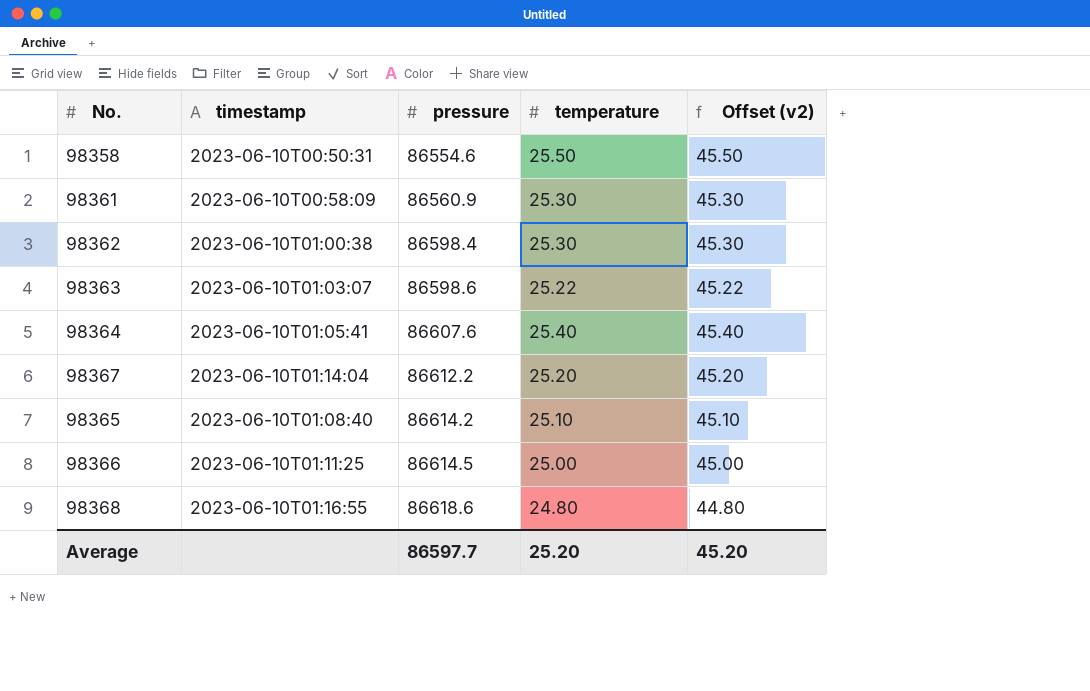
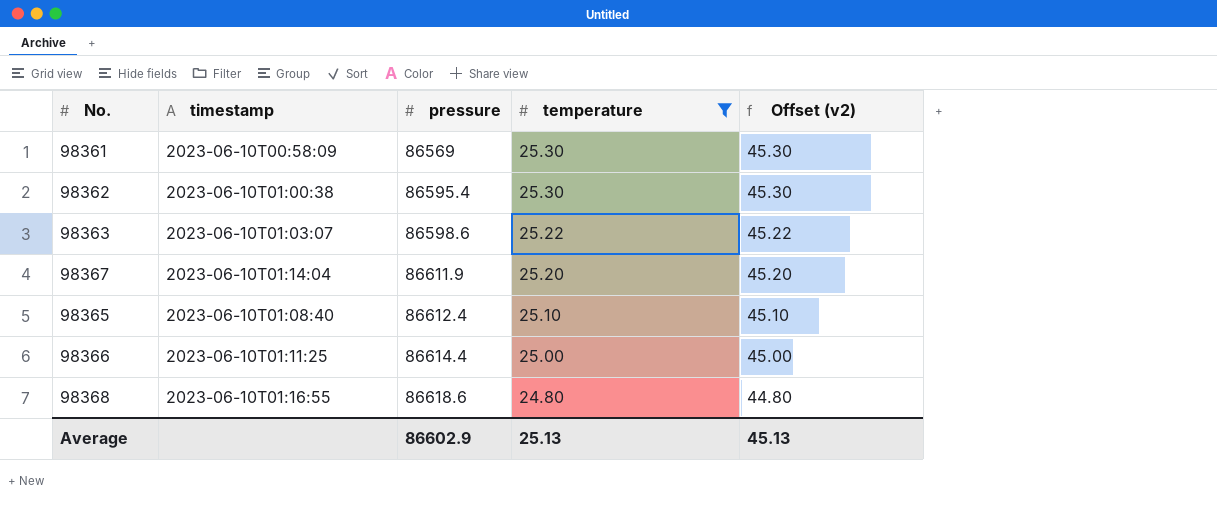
filter: none -> temperature <= 25.30
98361 | pressure: 86560.9 -> 86569
98362 | pressure: 86598.4 -> 86595.4
98367 | pressure: 86612.2 -> 86611.9
98365 | pressure: 86614.2 -> 86612.4
98366 | pressure: 86614.5 -> 86614.4
Average | pressure: 86597.7 -> 86602.9
Average | temperature: 25.20 -> 25.13
Average | Offset (v2): 45.20 -> 45.13

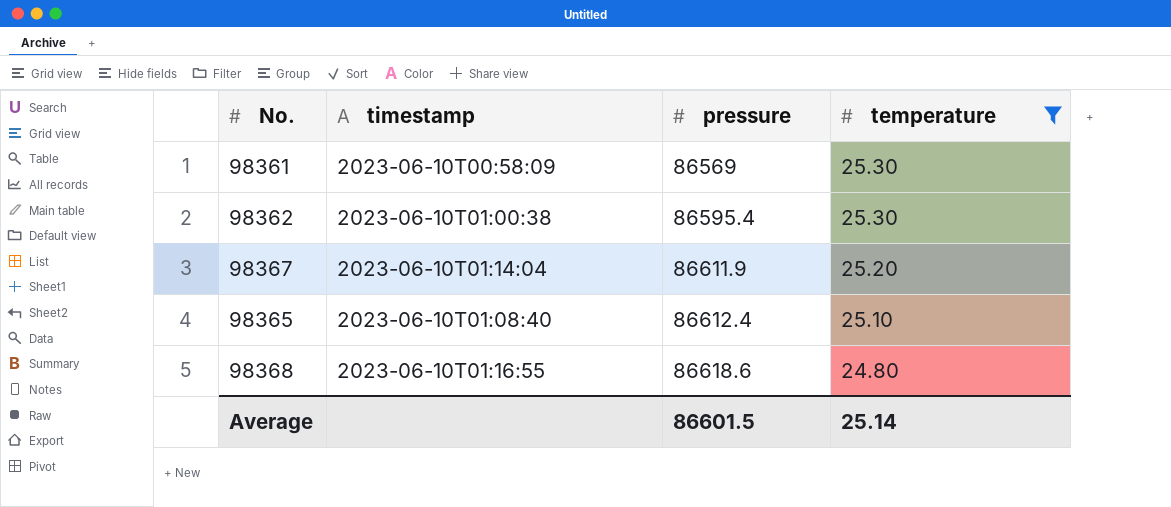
column Offset (v2) | formula: [temperature] + 20 -> none
row 98363: 2023-06-10T01:03:07 | 86598.6 | 25.22 | 45.22 -> none
row 98366: 2023-06-10T01:11:25 | 86614.4 | 25.00 | 45.00 -> none
Average | pressure: 86602.9 -> 86601.5
Average | temperature: 25.13 -> 25.14

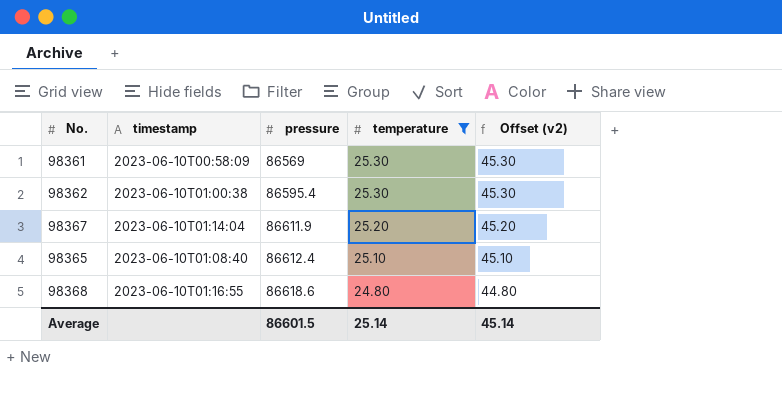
column Offset (v2) | formula: none -> [temperature] + 20

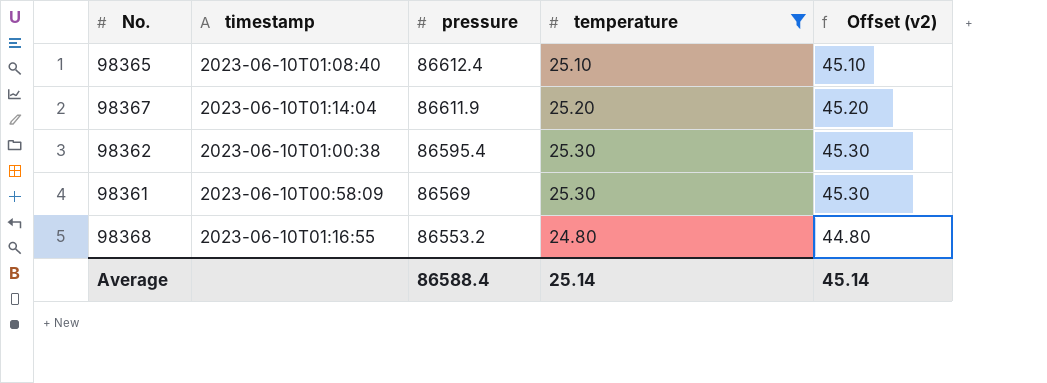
row order: pressure ascending -> pressure descending
98368 | pressure: 86618.6 -> 86553.2
Average | pressure: 86601.5 -> 86588.4

